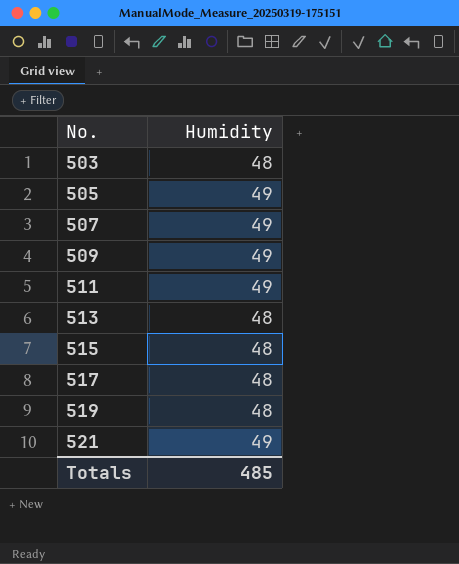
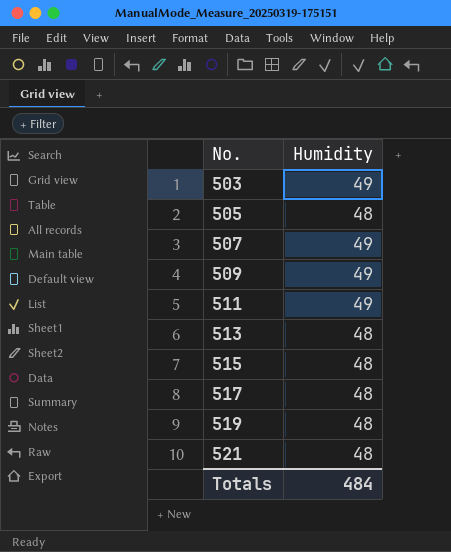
503 | Humidity: 48 -> 49
505 | Humidity: 49 -> 48
521 | Humidity: 49 -> 48
Totals | Humidity: 485 -> 484

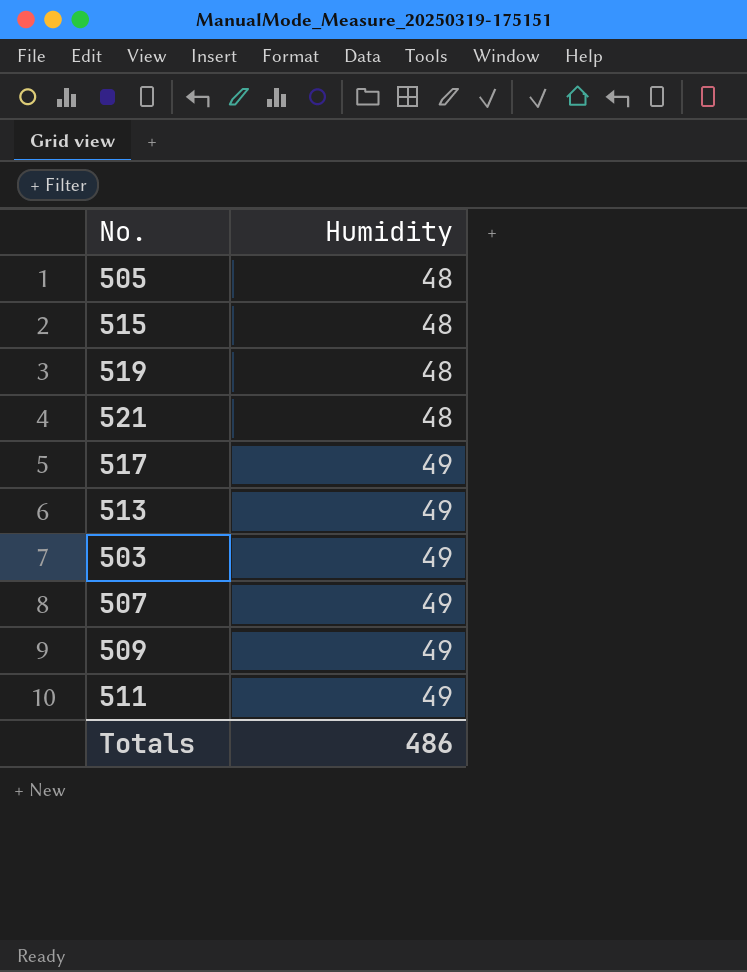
row order: No. ascending -> Humidity ascending
517 | Humidity: 48 -> 49
513 | Humidity: 48 -> 49
Totals | Humidity: 484 -> 486

